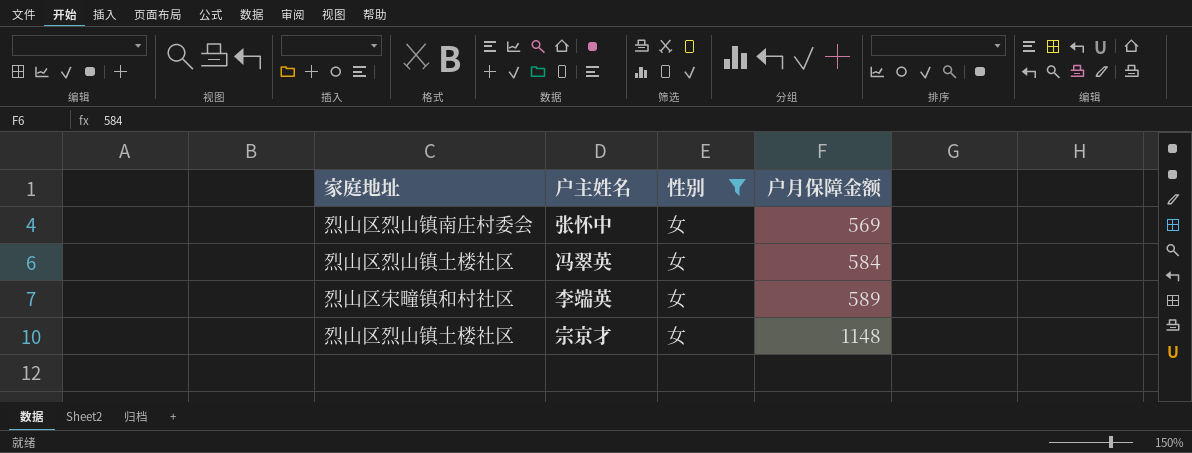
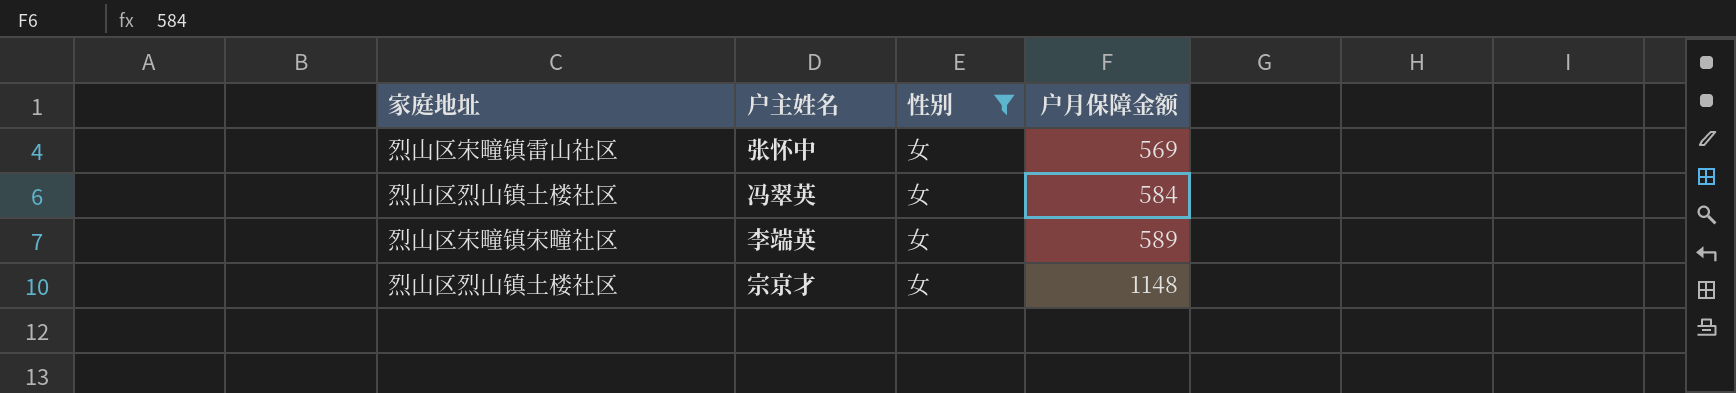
张怀中 | 家庭地址: 烈山区烈山镇南庄村委会 -> 烈山区宋疃镇雷山社区
李端英 | 家庭地址: 烈山区宋疃镇和村社区 -> 烈山区宋疃镇宋疃社区

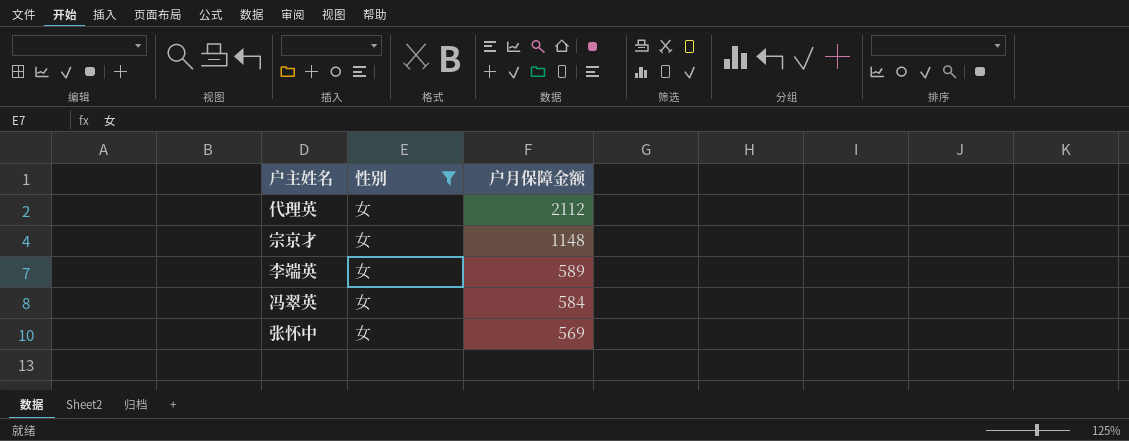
row order: 户月保障金额 ascending -> 户月保障金额 descending
column 家庭地址 | position: 1 -> none
row 代理英: none -> 女 | 2112

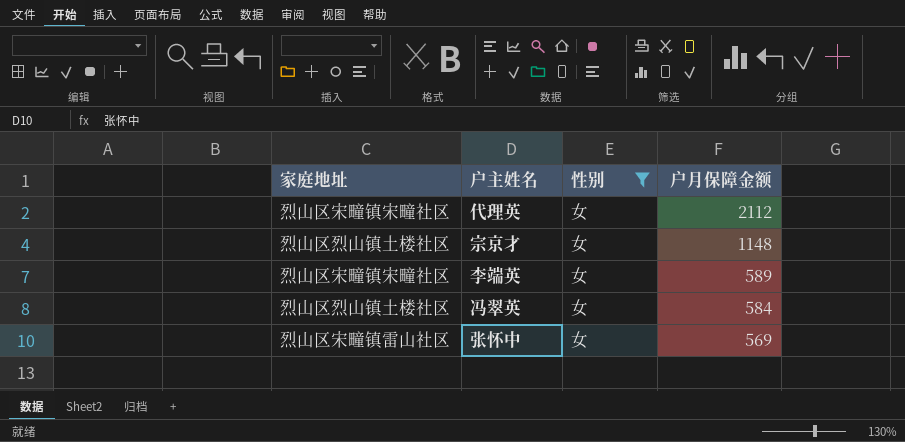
column 家庭地址 | position: none -> 1

